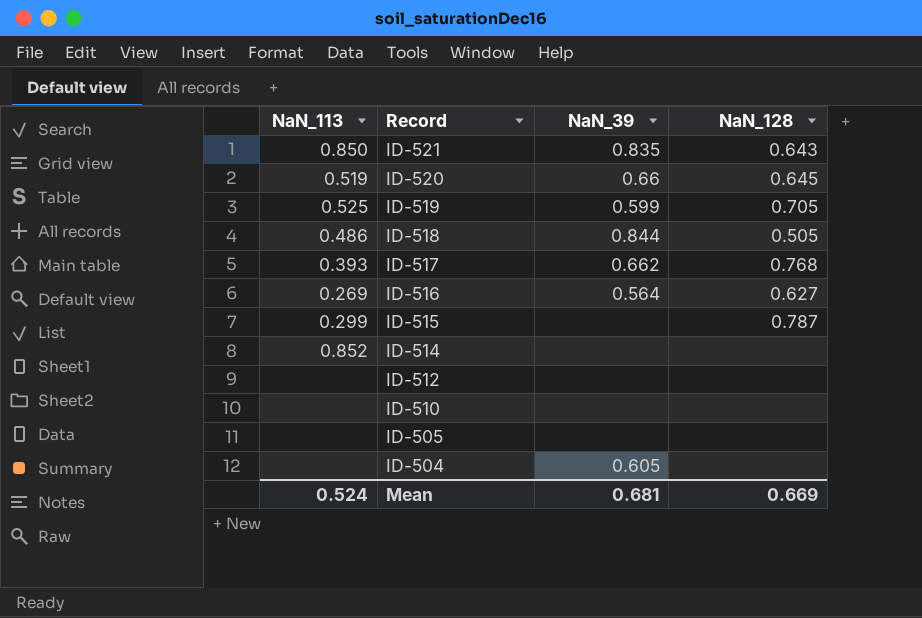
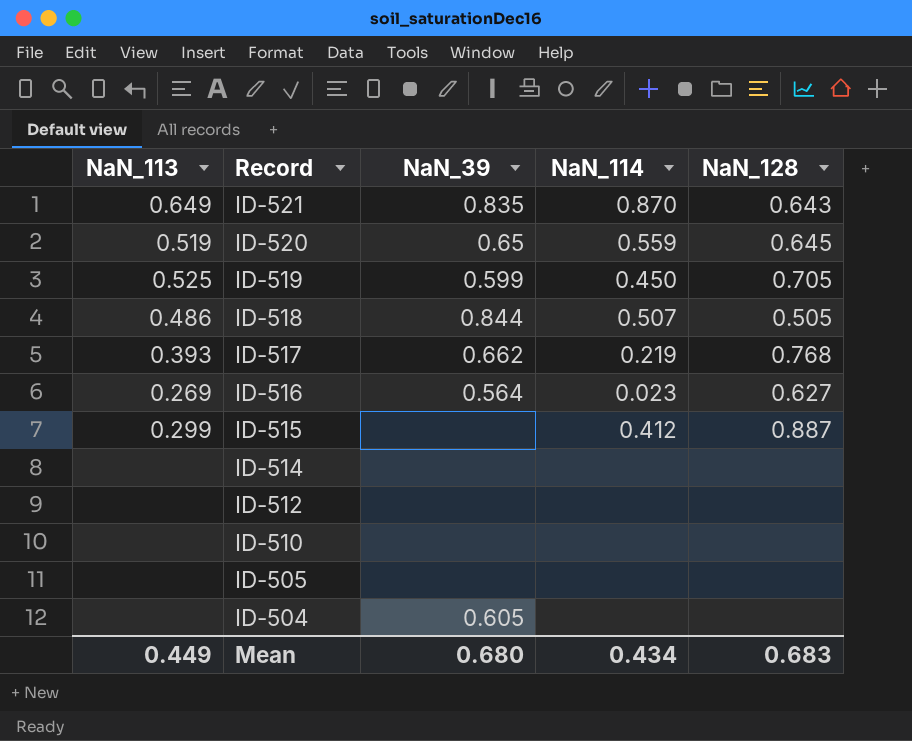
column NaN_114 | position: none -> 4
ID-521 | NaN_113: 0.850 -> 0.649
ID-520 | NaN_39: 0.66 -> 0.65
ID-515 | NaN_128: 0.787 -> 0.887
ID-514 | NaN_113: 0.852 -> none
Mean | NaN_113: 0.524 -> 0.449
Mean | NaN_39: 0.681 -> 0.680
Mean | NaN_128: 0.669 -> 0.683

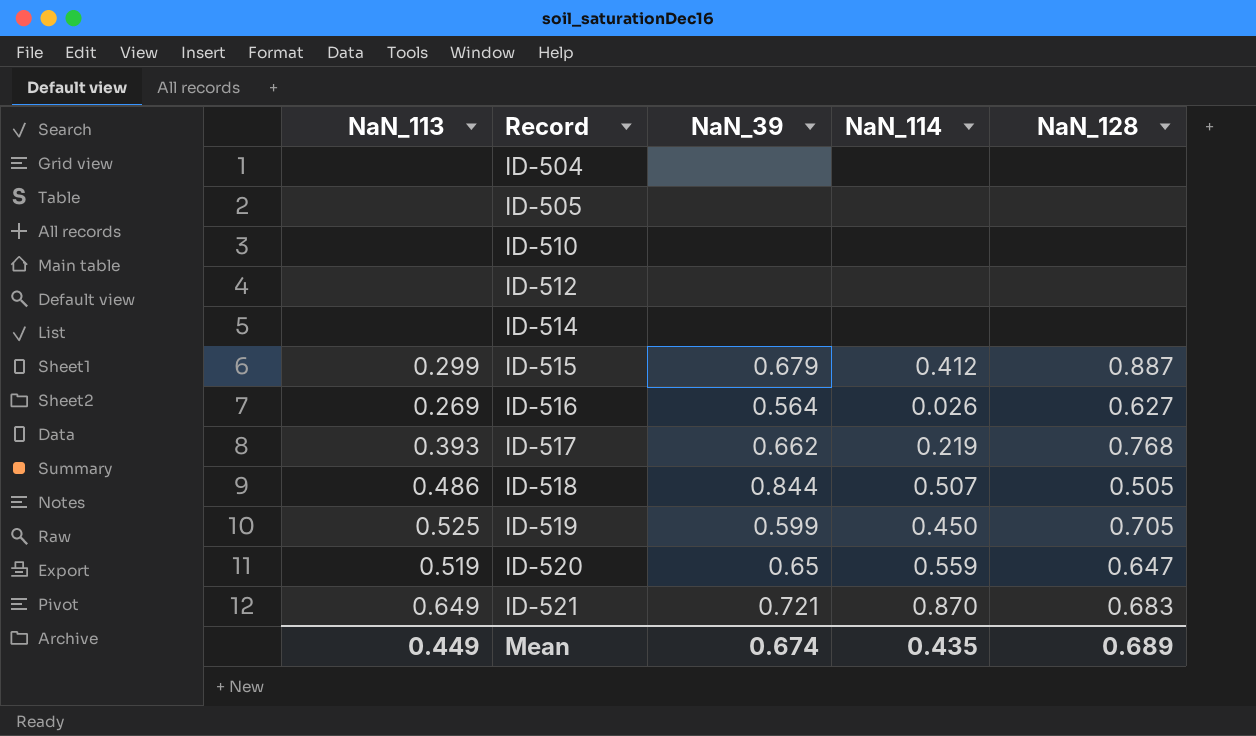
row order: Record descending -> Record ascending
ID-504 | NaN_39: 0.605 -> none
ID-515 | NaN_39: none -> 0.679
ID-516 | NaN_114: 0.023 -> 0.026
ID-520 | NaN_128: 0.645 -> 0.647
ID-521 | NaN_39: 0.835 -> 0.721
ID-521 | NaN_128: 0.643 -> 0.683
Mean | NaN_39: 0.680 -> 0.674
Mean | NaN_114: 0.434 -> 0.435
Mean | NaN_128: 0.683 -> 0.689

